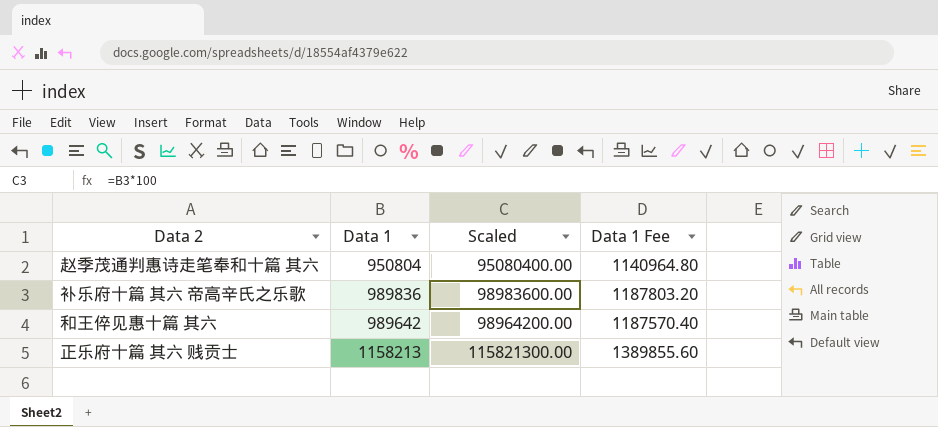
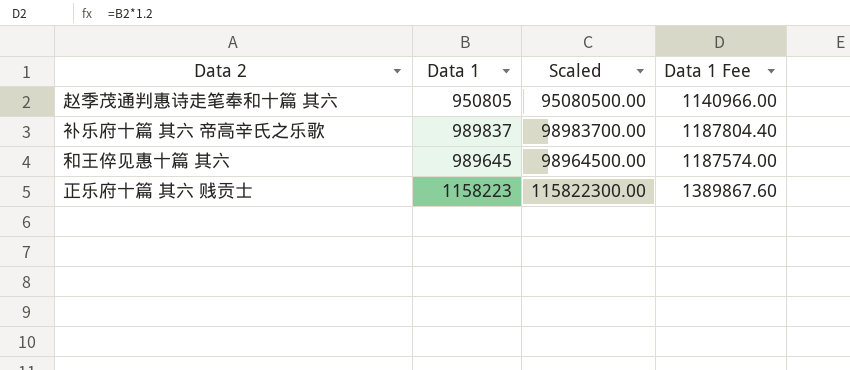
赵季茂通判惠诗走笔奉和十篇 其六 | Data 1: 950804 -> 950805
赵季茂通判惠诗走笔奉和十篇 其六 | Scaled: 95080400.00 -> 95080500.00
赵季茂通判惠诗走笔奉和十篇 其六 | Data 1 Fee: 1140964.80 -> 1140966.00
补乐府十篇 其六 帝高辛氏之乐歌 | Data 1: 989836 -> 989837
补乐府十篇 其六 帝高辛氏之乐歌 | Scaled: 98983600.00 -> 98983700.00
补乐府十篇 其六 帝高辛氏之乐歌 | Data 1 Fee: 1187803.20 -> 1187804.40
和王倅见惠十篇 其六 | Data 1: 989642 -> 989645
和王倅见惠十篇 其六 | Scaled: 98964200.00 -> 98964500.00
和王倅见惠十篇 其六 | Data 1 Fee: 1187570.40 -> 1187574.00
正乐府十篇 其六 贱贡士 | Data 1: 1158213 -> 1158223
正乐府十篇 其六 贱贡士 | Scaled: 115821300.00 -> 115822300.00
正乐府十篇 其六 贱贡士 | Data 1 Fee: 1389855.60 -> 1389867.60

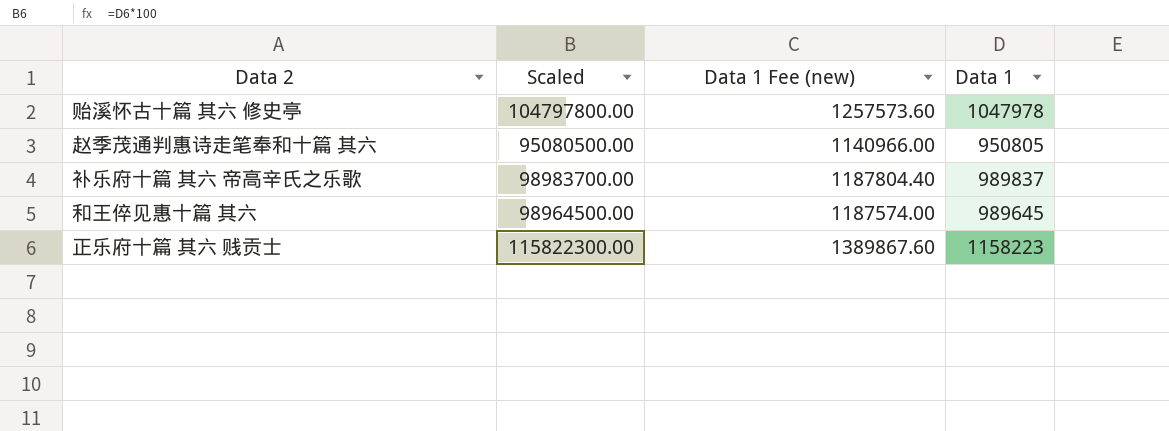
column name: Data 1 Fee -> Data 1 Fee (new)
column Data 1 | position: 2 -> 4
row 贻溪怀古十篇 其六 修史亭: none -> 104797800.00 | 1257573.60 | 1047978

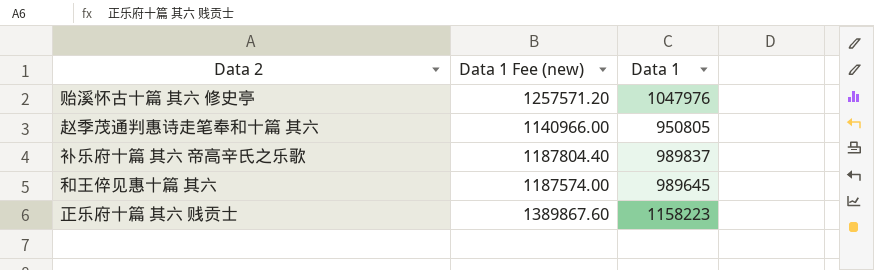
column Scaled | formula: [Data 1] * 100 -> none
贻溪怀古十篇 其六 修史亭 | Data 1 Fee (new): 1257573.60 -> 1257571.20
贻溪怀古十篇 其六 修史亭 | Data 1: 1047978 -> 1047976

